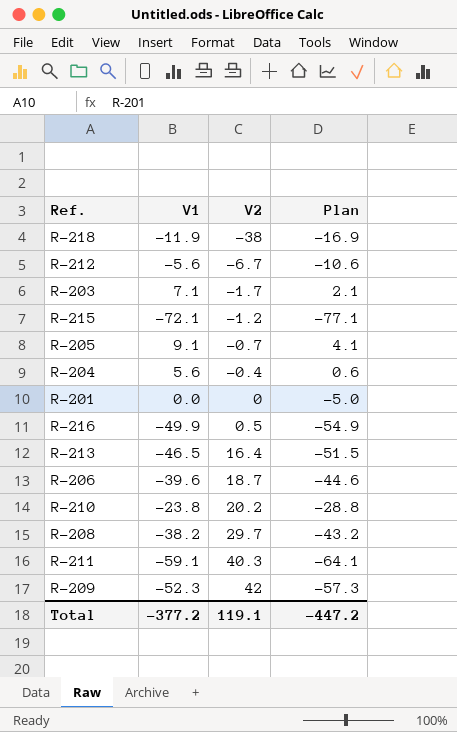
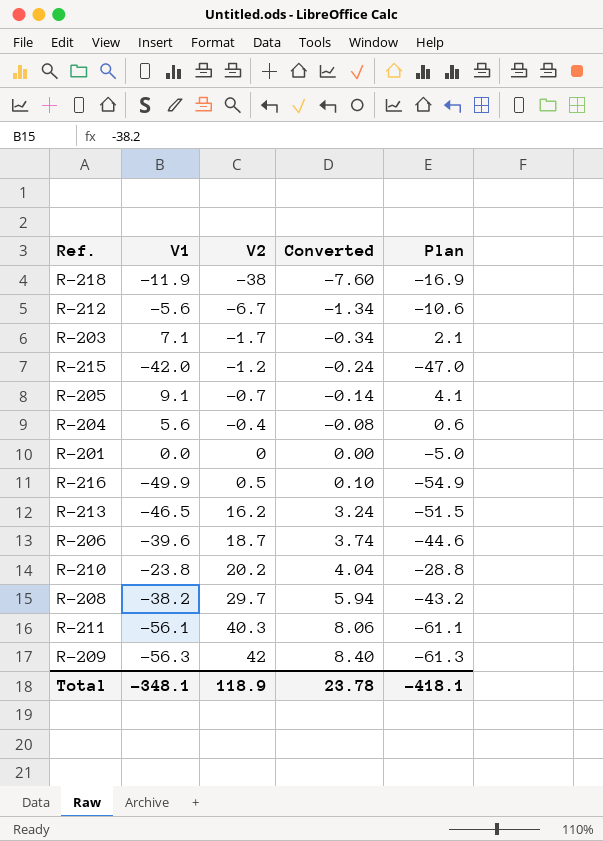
column Converted | formula: none -> [V2] * 0.2
R-215 | V1: -72.1 -> -42.0
R-215 | Plan: -77.1 -> -47.0
R-213 | V2: 16.4 -> 16.2
R-211 | V1: -59.1 -> -56.1
R-211 | Plan: -64.1 -> -61.1
R-209 | V1: -52.3 -> -56.3
R-209 | Plan: -57.3 -> -61.3
Total | V1: -377.2 -> -348.1
Total | V2: 119.1 -> 118.9
Total | Plan: -447.2 -> -418.1

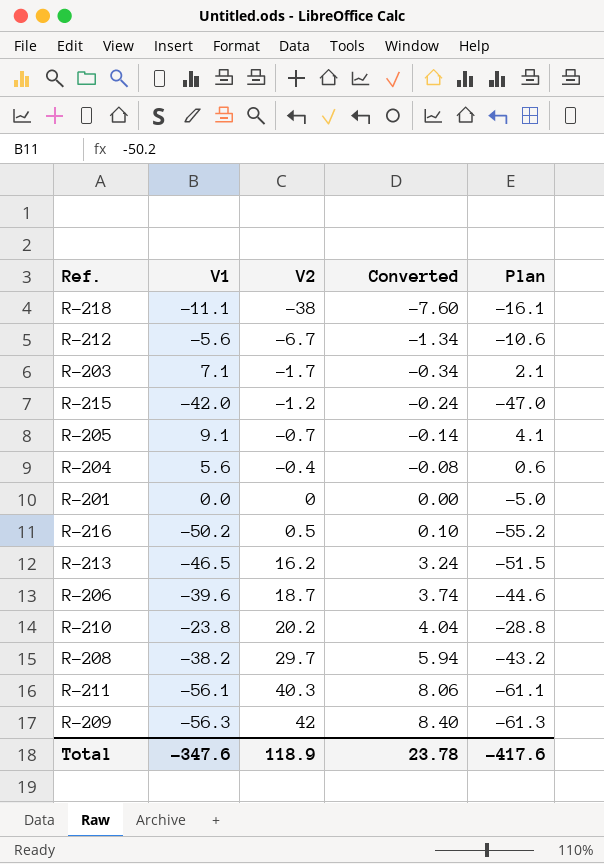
R-218 | V1: -11.9 -> -11.1
R-218 | Plan: -16.9 -> -16.1
R-216 | V1: -49.9 -> -50.2
R-216 | Plan: -54.9 -> -55.2
Total | V1: -348.1 -> -347.6
Total | Plan: -418.1 -> -417.6

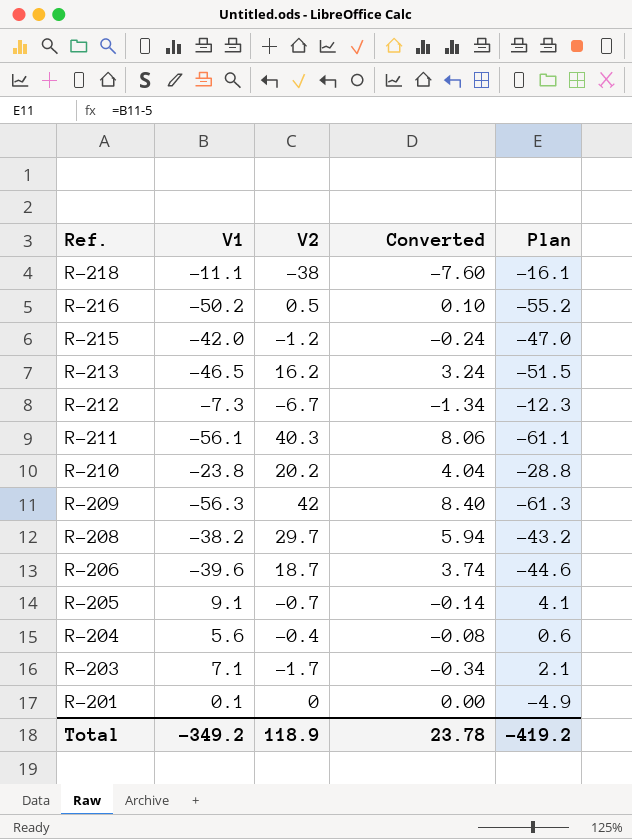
row order: V2 ascending -> Ref. descending
R-212 | V1: -5.6 -> -7.3
R-212 | Plan: -10.6 -> -12.3
R-201 | V1: 0.0 -> 0.1
R-201 | Plan: -5.0 -> -4.9
Total | V1: -347.6 -> -349.2
Total | Plan: -417.6 -> -419.2

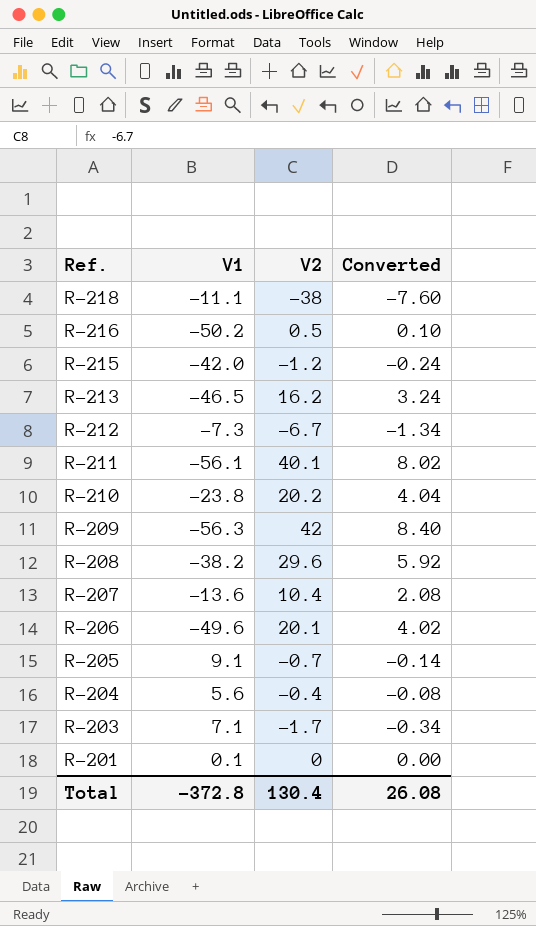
column Plan | formula: [V1] - 5 -> none
R-211 | V2: 40.3 -> 40.1
R-211 | Converted: 8.06 -> 8.02
R-208 | V2: 29.7 -> 29.6
R-208 | Converted: 5.94 -> 5.92
row R-207: none -> -13.6 | 10.4 | 2.08
R-206 | V1: -39.6 -> -49.6
R-206 | V2: 18.7 -> 20.1
R-206 | Converted: 3.74 -> 4.02
Total | V1: -349.2 -> -372.8
Total | V2: 118.9 -> 130.4
Total | Converted: 23.78 -> 26.08

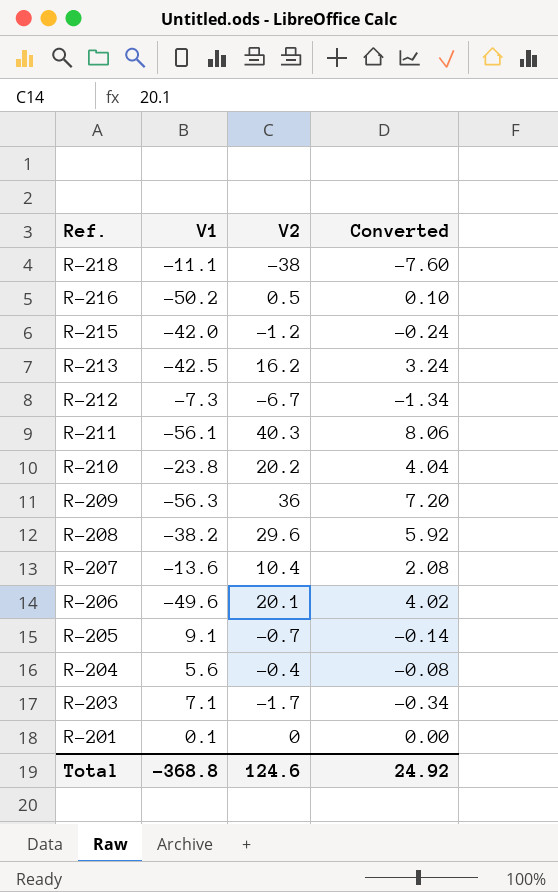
R-213 | V1: -46.5 -> -42.5
R-211 | V2: 40.1 -> 40.3
R-211 | Converted: 8.02 -> 8.06
R-209 | V2: 42 -> 36
R-209 | Converted: 8.40 -> 7.20
Total | V1: -372.8 -> -368.8
Total | V2: 130.4 -> 124.6
Total | Converted: 26.08 -> 24.92

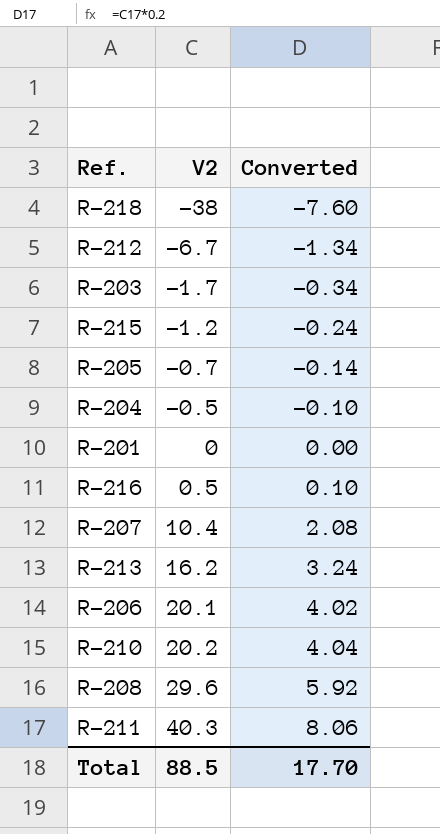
row order: Ref. descending -> V2 ascending
column V1 | position: 2 -> none
row R-209: -56.3 | 36 | 7.20 -> none
R-204 | V2: -0.4 -> -0.5
R-204 | Converted: -0.08 -> -0.10
Total | V2: 124.6 -> 88.5
Total | Converted: 24.92 -> 17.70

